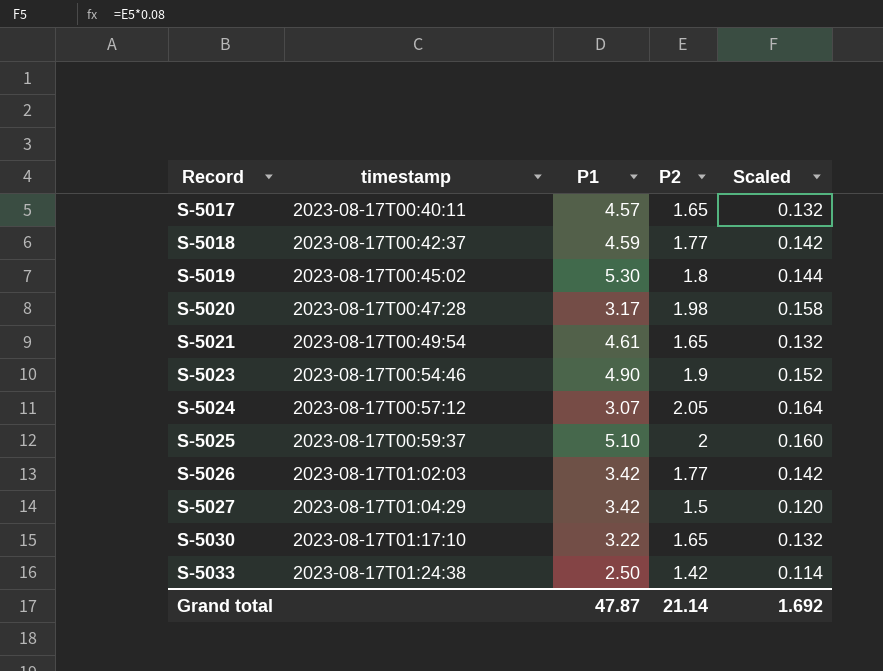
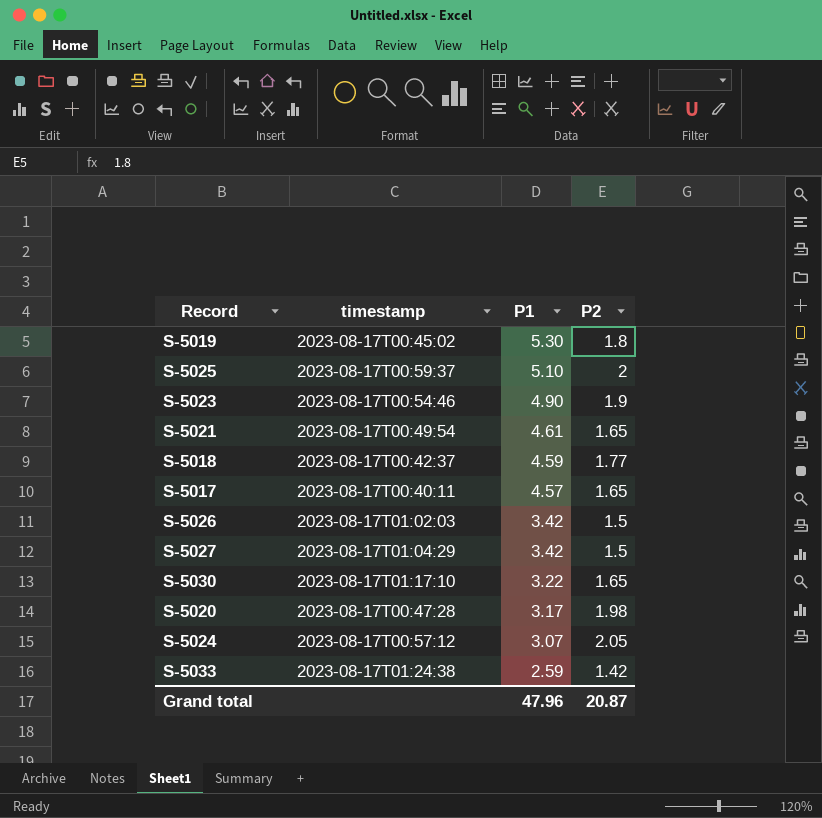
row order: Record ascending -> P1 descending
column Scaled | formula: [P2] * 0.08 -> none
S-5026 | P2: 1.77 -> 1.5
S-5033 | P1: 2.50 -> 2.59
Grand total | P1: 47.87 -> 47.96
Grand total | P2: 21.14 -> 20.87

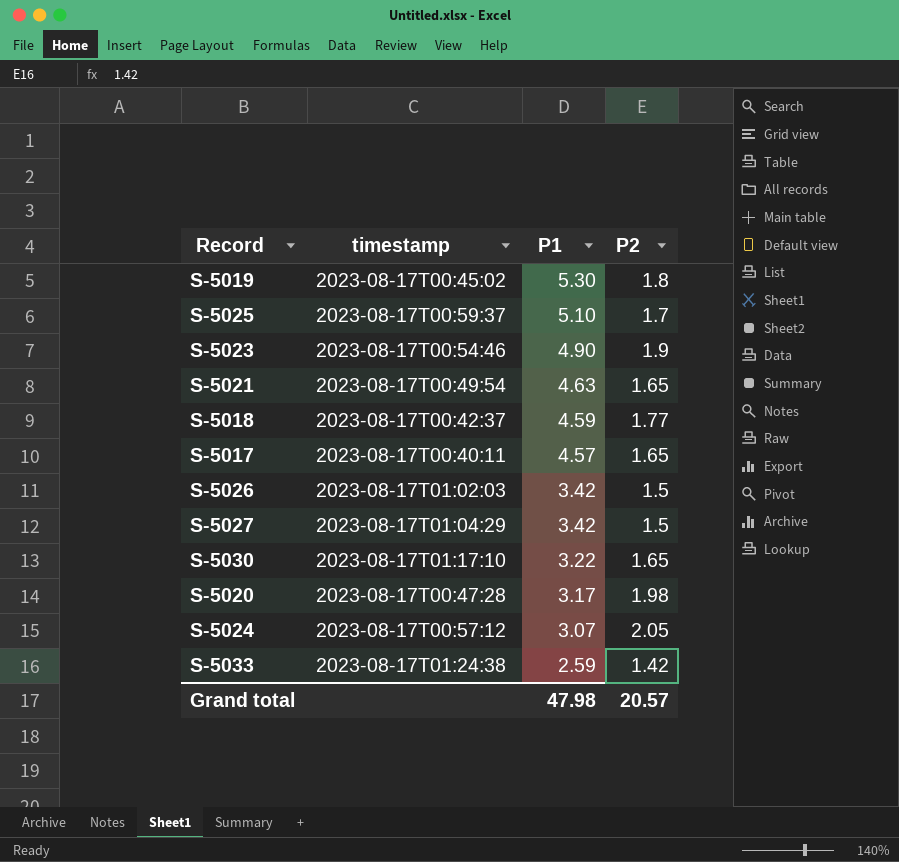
S-5025 | P2: 2 -> 1.7
S-5021 | P1: 4.61 -> 4.63
Grand total | P1: 47.96 -> 47.98
Grand total | P2: 20.87 -> 20.57

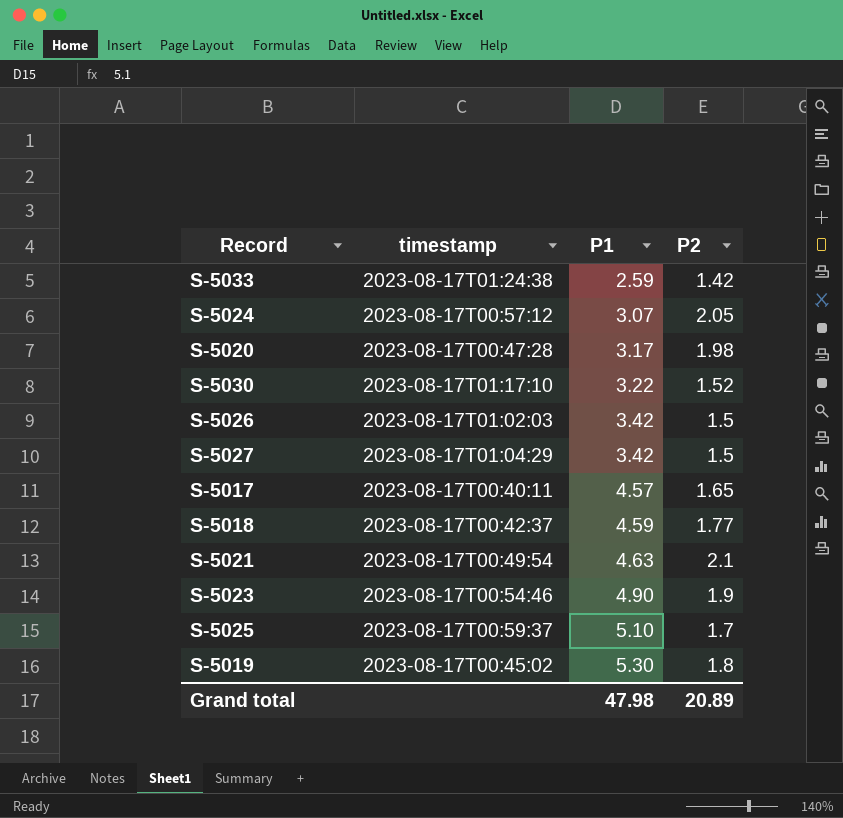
row order: P1 descending -> P1 ascending
S-5030 | P2: 1.65 -> 1.52
S-5021 | P2: 1.65 -> 2.1
Grand total | P2: 20.57 -> 20.89

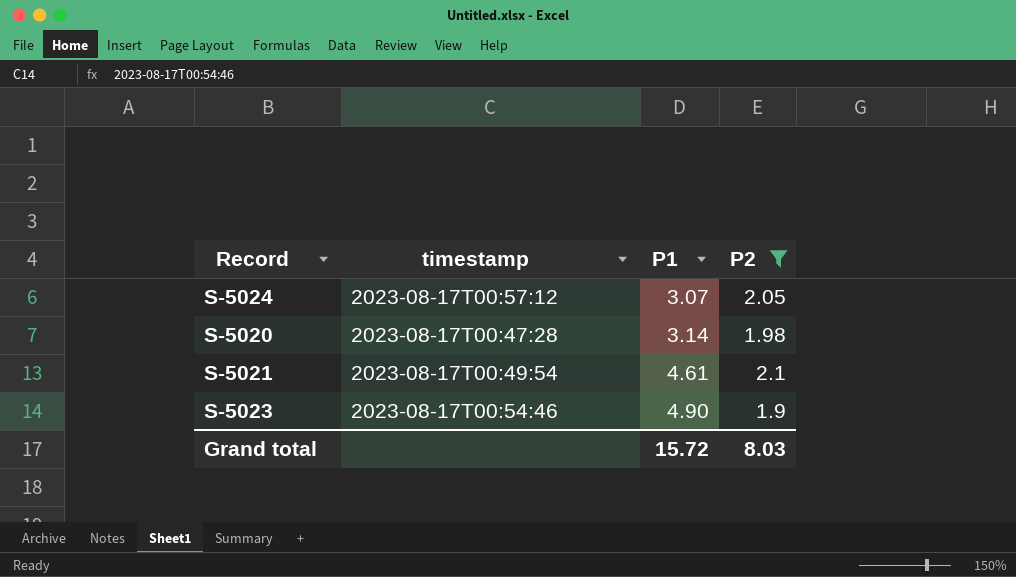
filter: none -> P2 >= 1.9
S-5020 | P1: 3.17 -> 3.14
S-5021 | P1: 4.63 -> 4.61
Grand total | P1: 47.98 -> 15.72
Grand total | P2: 20.89 -> 8.03

